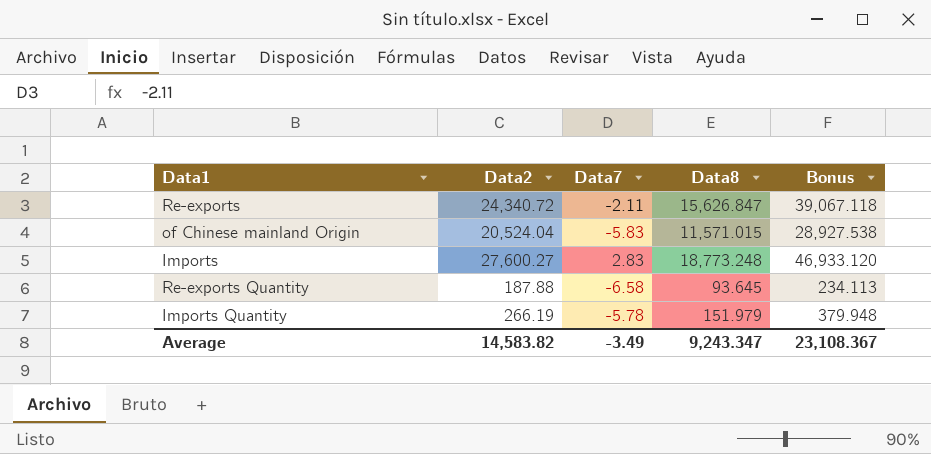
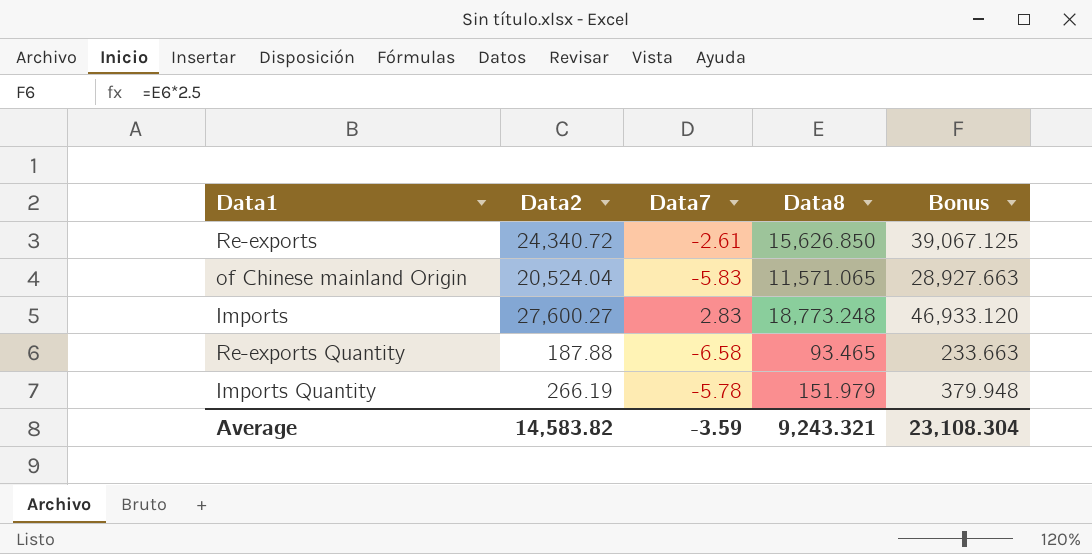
Re-exports | Data7: -2.11 -> -2.61
Re-exports | Data8: 15,626.847 -> 15,626.850
Re-exports | Bonus: 39,067.118 -> 39,067.125
of Chinese mainland Origin | Data8: 11,571.015 -> 11,571.065
of Chinese mainland Origin | Bonus: 28,927.538 -> 28,927.663
Re-exports Quantity | Data8: 93.645 -> 93.465
Re-exports Quantity | Bonus: 234.113 -> 233.663
Average | Data7: -3.49 -> -3.59
Average | Data8: 9,243.347 -> 9,243.321
Average | Bonus: 23,108.367 -> 23,108.304

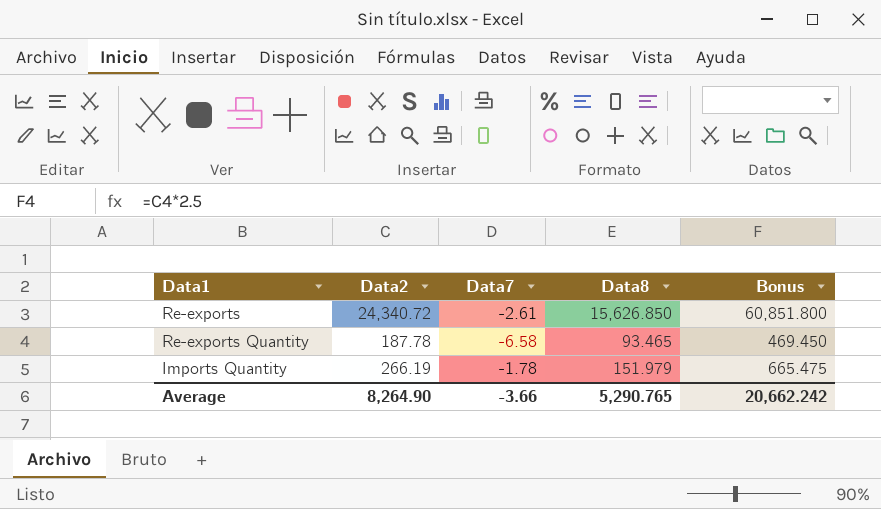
column Bonus | formula: [Data8] * 2.5 -> [Data2] * 2.5
row of Chinese mainland Origin: 20,524.04 | -5.83 | 11,571.065 | 28,927.663 -> none
row Imports: 27,600.27 | 2.83 | 18,773.248 | 46,933.120 -> none
Re-exports Quantity | Data2: 187.88 -> 187.78
Imports Quantity | Data7: -5.78 -> -1.78
Average | Data2: 14,583.82 -> 8,264.90
Average | Data7: -3.59 -> -3.66
Average | Data8: 9,243.321 -> 5,290.765
Average | Bonus: 23,108.304 -> 20,662.242

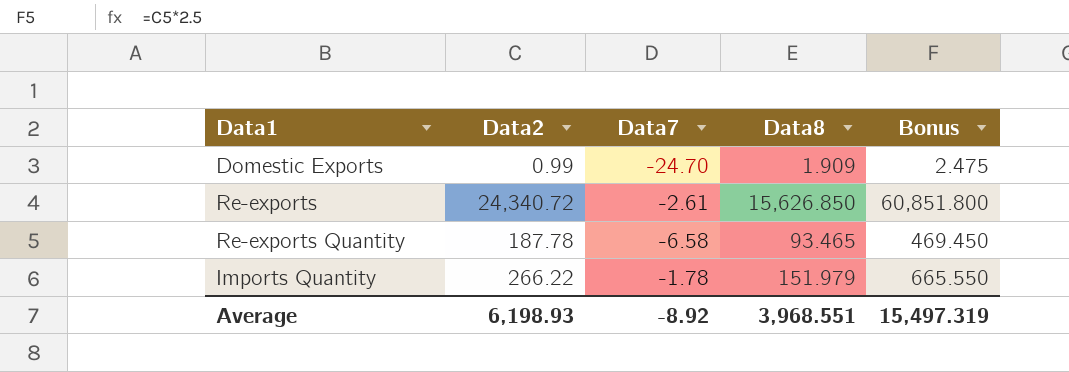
row Domestic Exports: none -> 0.99 | -24.70 | 1.909 | 2.475
Imports Quantity | Data2: 266.19 -> 266.22
Imports Quantity | Bonus: 665.475 -> 665.550
Average | Data2: 8,264.90 -> 6,198.93
Average | Data7: -3.66 -> -8.92
Average | Data8: 5,290.765 -> 3,968.551
Average | Bonus: 20,662.242 -> 15,497.319

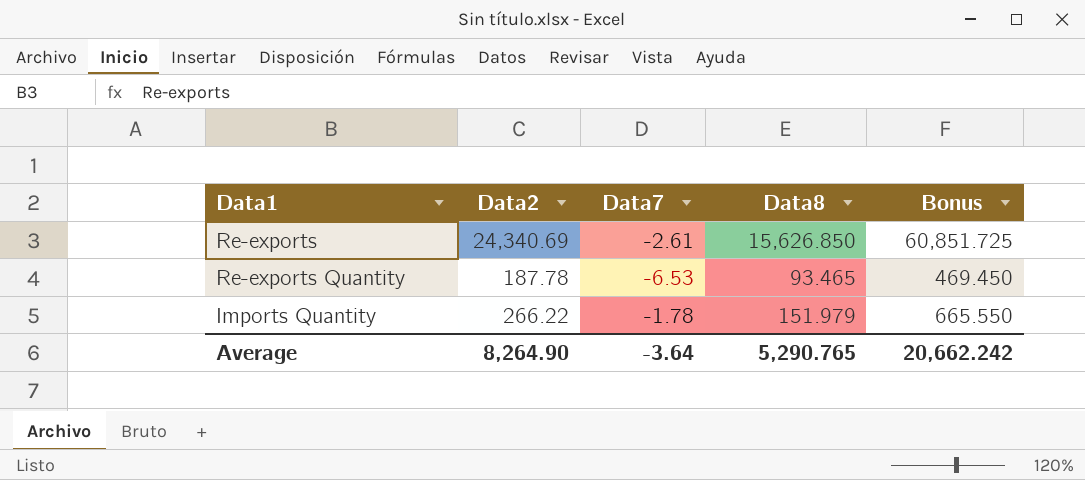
row Domestic Exports: 0.99 | -24.70 | 1.909 | 2.475 -> none
Re-exports | Data2: 24,340.72 -> 24,340.69
Re-exports | Bonus: 60,851.800 -> 60,851.725
Re-exports Quantity | Data7: -6.58 -> -6.53
Average | Data2: 6,198.93 -> 8,264.90
Average | Data7: -8.92 -> -3.64
Average | Data8: 3,968.551 -> 5,290.765
Average | Bonus: 15,497.319 -> 20,662.242

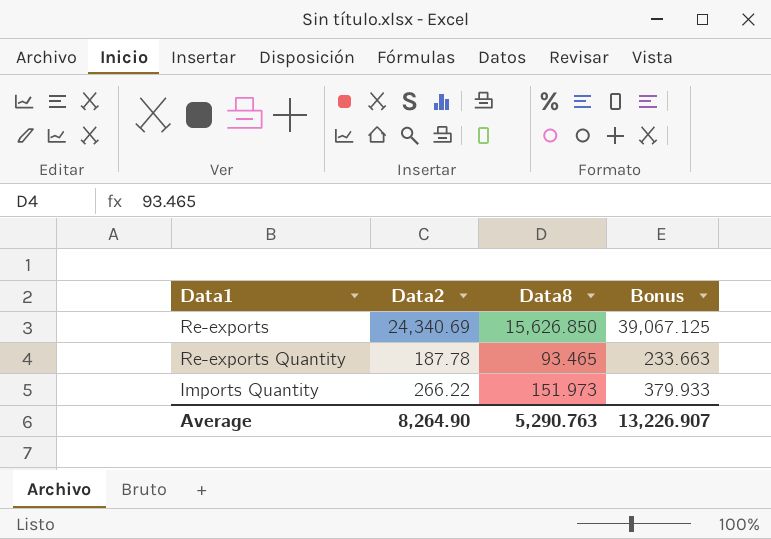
column Data7 | position: 3 -> none
column Bonus | formula: [Data2] * 2.5 -> [Data8] * 2.5
Imports Quantity | Data8: 151.979 -> 151.973
Average | Data8: 5,290.765 -> 5,290.763
Average | Bonus: 20,662.242 -> 13,226.907

